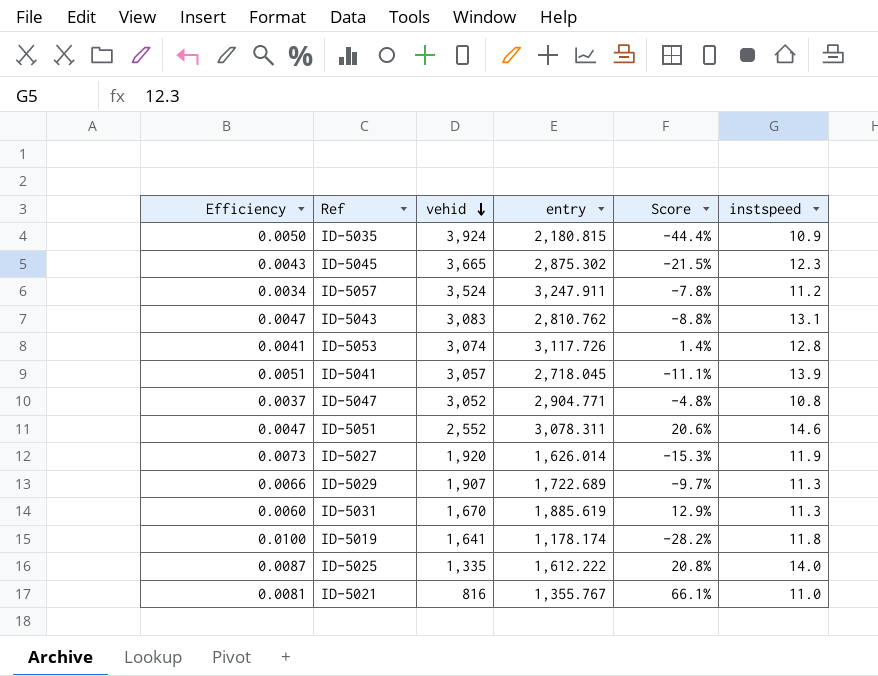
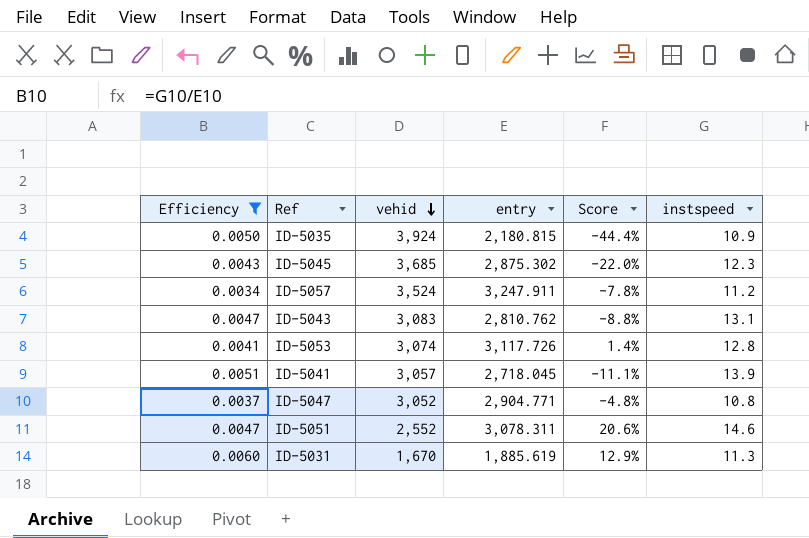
filter: none -> Efficiency <= 0.0060
ID-5045 | vehid: 3,665 -> 3,685
ID-5045 | Score: -21.5% -> -22.0%

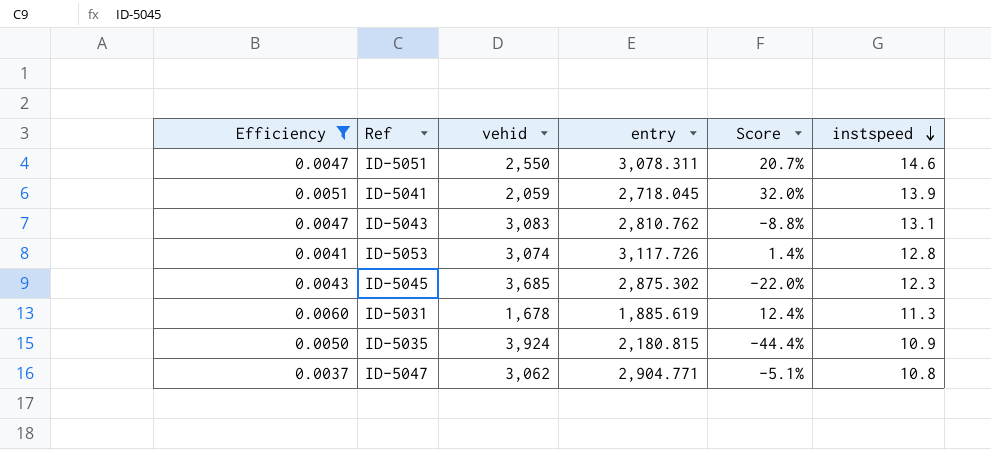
row order: vehid descending -> instspeed descending
row ID-5057: 0.0034 | 3,524 | 3,247.911 | -7.8% | 11.2 -> none
ID-5051 | vehid: 2,552 -> 2,550
ID-5051 | Score: 20.6% -> 20.7%
ID-5041 | vehid: 3,057 -> 2,059
ID-5041 | Score: -11.1% -> 32.0%
ID-5031 | vehid: 1,670 -> 1,678
ID-5031 | Score: 12.9% -> 12.4%
ID-5047 | vehid: 3,052 -> 3,062
ID-5047 | Score: -4.8% -> -5.1%

